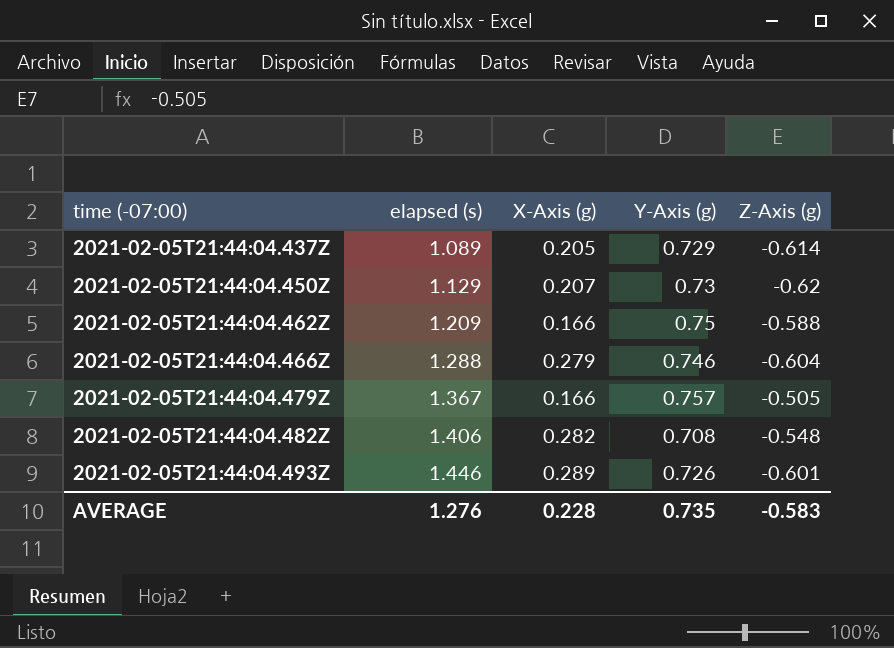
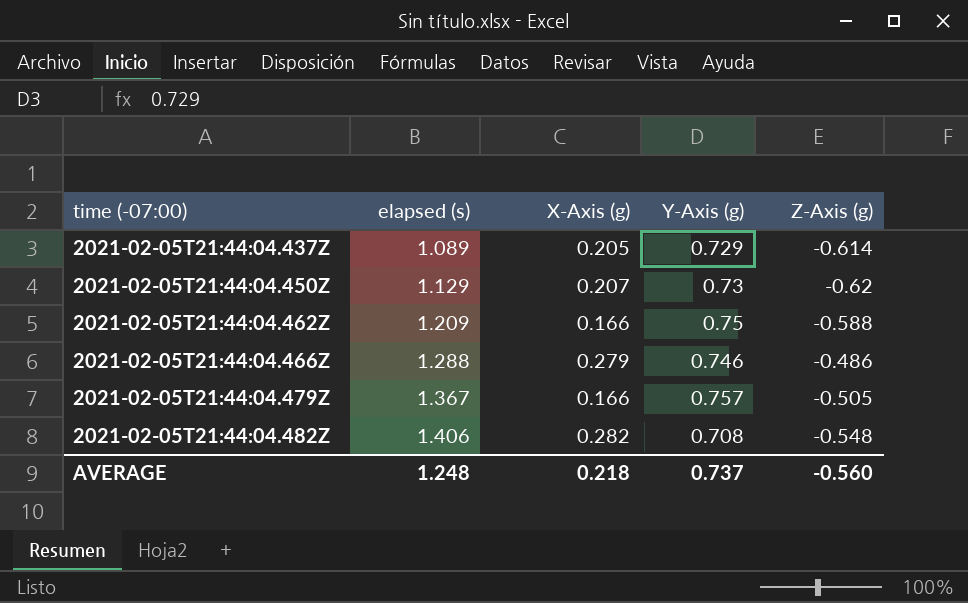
row 2021-02-05T21:44:04.493Z: 1.446 | 0.289 | 0.726 | -0.601 -> none
2021-02-05T21:44:04.466Z | Z-Axis (g): -0.604 -> -0.486
AVERAGE | elapsed (s): 1.276 -> 1.248
AVERAGE | X-Axis (g): 0.228 -> 0.218
AVERAGE | Y-Axis (g): 0.735 -> 0.737
AVERAGE | Z-Axis (g): -0.583 -> -0.560

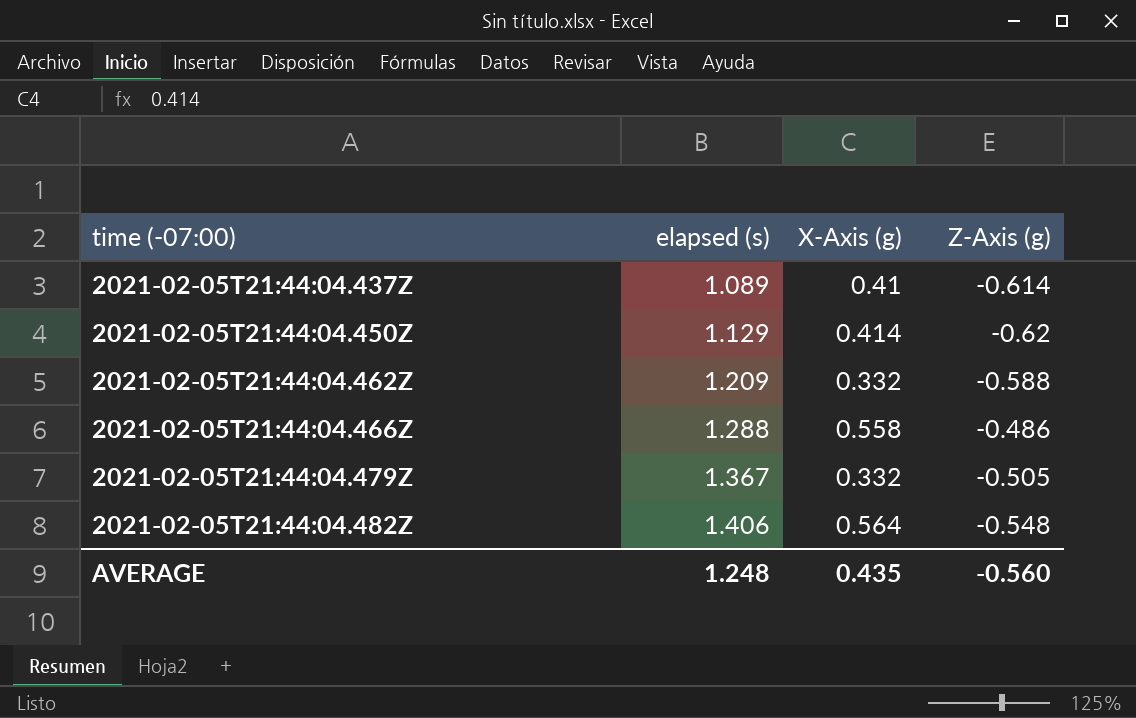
column Y-Axis (g) | position: 4 -> none
2021-02-05T21:44:04.437Z | X-Axis (g): 0.205 -> 0.41
2021-02-05T21:44:04.450Z | X-Axis (g): 0.207 -> 0.414
2021-02-05T21:44:04.462Z | X-Axis (g): 0.166 -> 0.332
2021-02-05T21:44:04.466Z | X-Axis (g): 0.279 -> 0.558
2021-02-05T21:44:04.479Z | X-Axis (g): 0.166 -> 0.332
2021-02-05T21:44:04.482Z | X-Axis (g): 0.282 -> 0.564
AVERAGE | X-Axis (g): 0.218 -> 0.435

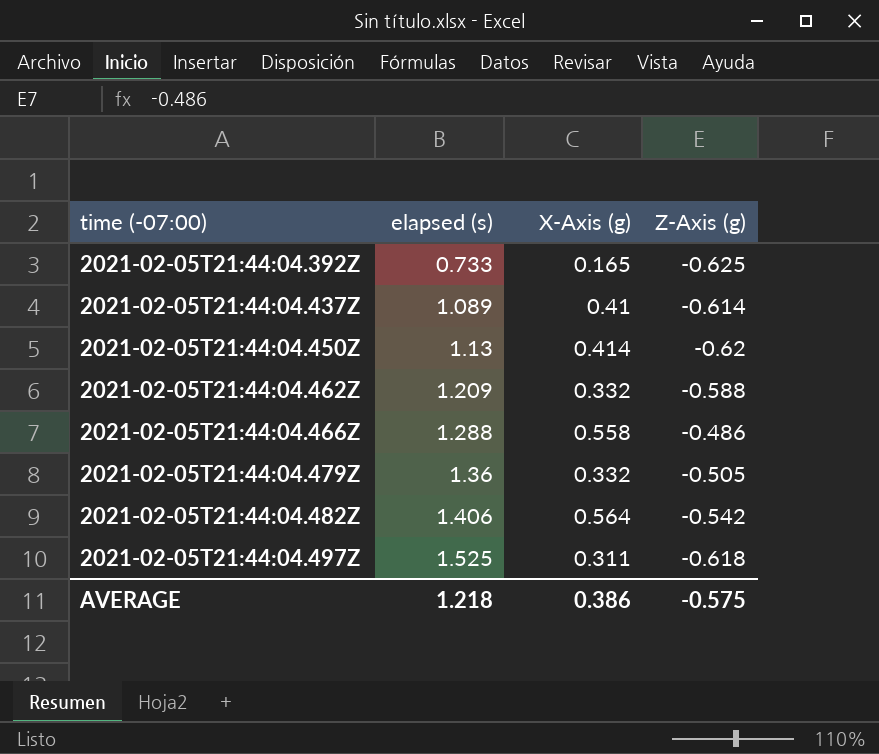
row 2021-02-05T21:44:04.392Z: none -> 0.733 | 0.165 | -0.625
2021-02-05T21:44:04.450Z | elapsed (s): 1.129 -> 1.13
2021-02-05T21:44:04.479Z | elapsed (s): 1.367 -> 1.36
2021-02-05T21:44:04.482Z | Z-Axis (g): -0.548 -> -0.542
row 2021-02-05T21:44:04.497Z: none -> 1.525 | 0.311 | -0.618
AVERAGE | elapsed (s): 1.248 -> 1.218
AVERAGE | X-Axis (g): 0.435 -> 0.386
AVERAGE | Z-Axis (g): -0.560 -> -0.575

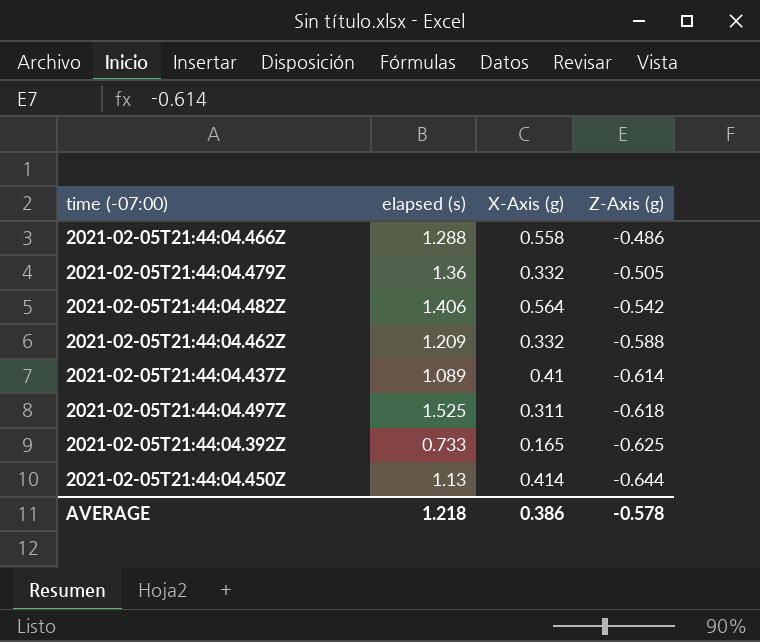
row order: time (-07:00) ascending -> Z-Axis (g) descending
2021-02-05T21:44:04.450Z | Z-Axis (g): -0.62 -> -0.644
AVERAGE | Z-Axis (g): -0.575 -> -0.578

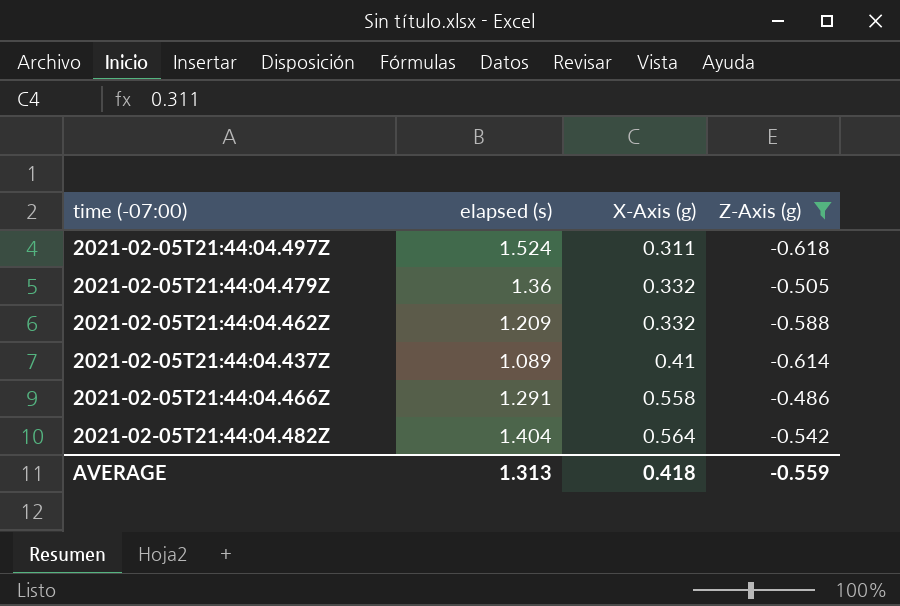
filter: none -> Z-Axis (g) >= -0.618
row order: Z-Axis (g) descending -> X-Axis (g) ascending
2021-02-05T21:44:04.497Z | elapsed (s): 1.525 -> 1.524
2021-02-05T21:44:04.466Z | elapsed (s): 1.288 -> 1.291
2021-02-05T21:44:04.482Z | elapsed (s): 1.406 -> 1.404
AVERAGE | elapsed (s): 1.218 -> 1.313
AVERAGE | X-Axis (g): 0.386 -> 0.418
AVERAGE | Z-Axis (g): -0.578 -> -0.559

